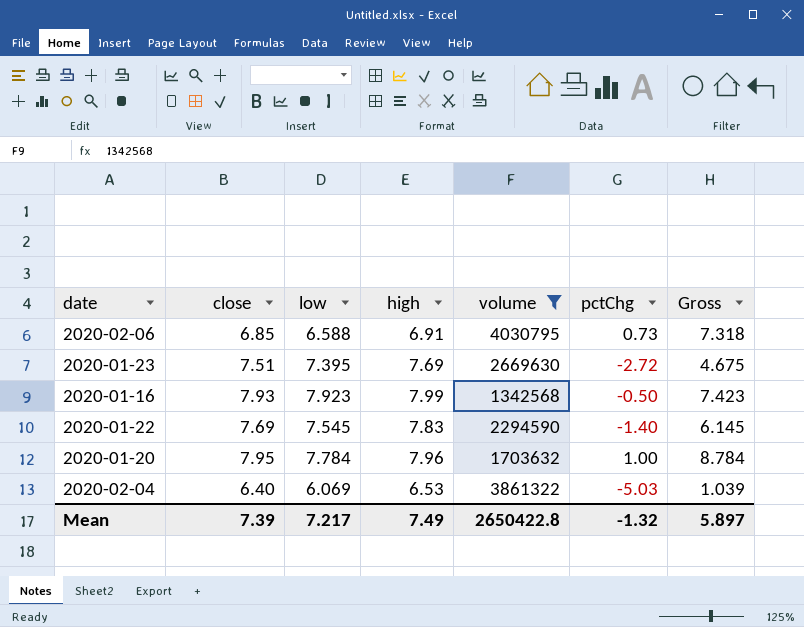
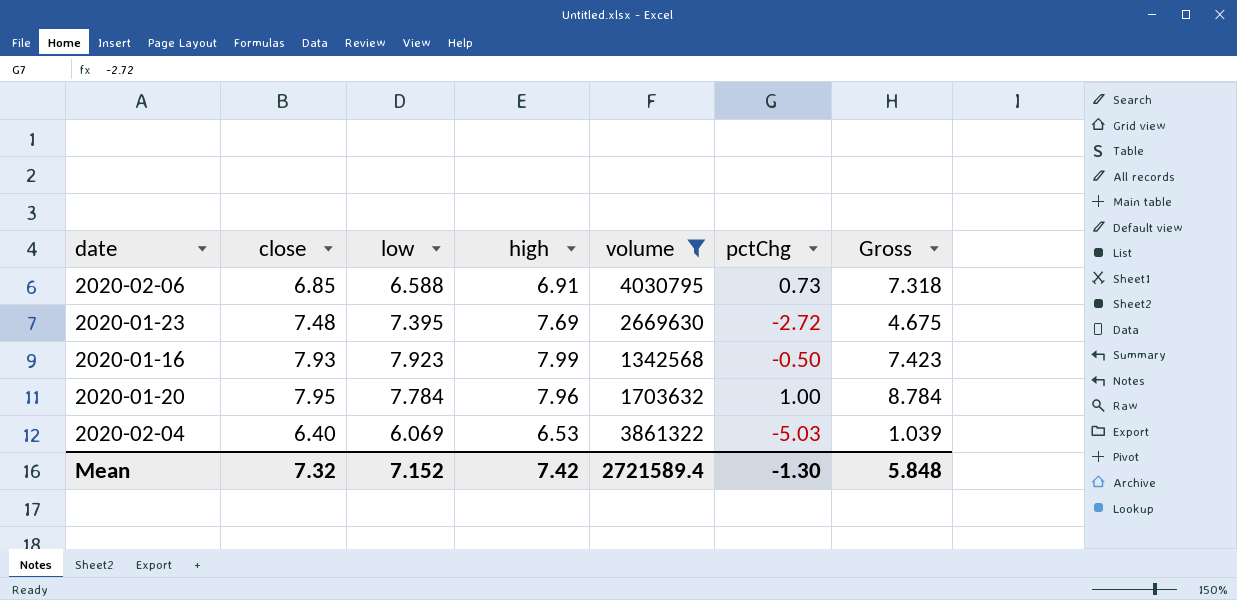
row 2020-01-22: 7.69 | 7.545 | 7.83 | 2294590 | -1.40 | 6.145 -> none
2020-01-23 | close: 7.51 -> 7.48
Mean | close: 7.39 -> 7.32
Mean | low: 7.217 -> 7.152
Mean | high: 7.49 -> 7.42
Mean | volume: 2650422.8 -> 2721589.4
Mean | pctChg: -1.32 -> -1.30
Mean | Gross: 5.897 -> 5.848

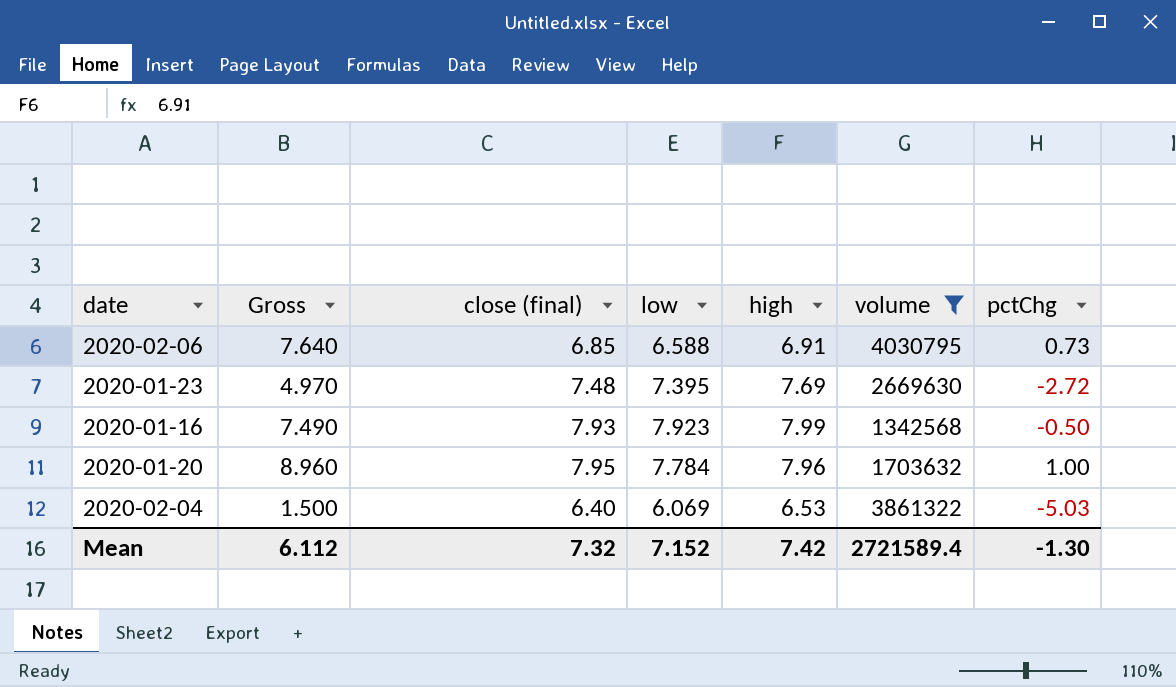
column Gross | formula: [low] + [pctChg] -> [high] + [pctChg]
column Gross | position: 7 -> 2
column name: close -> close (final)
Mean | Gross: 5.848 -> 6.112

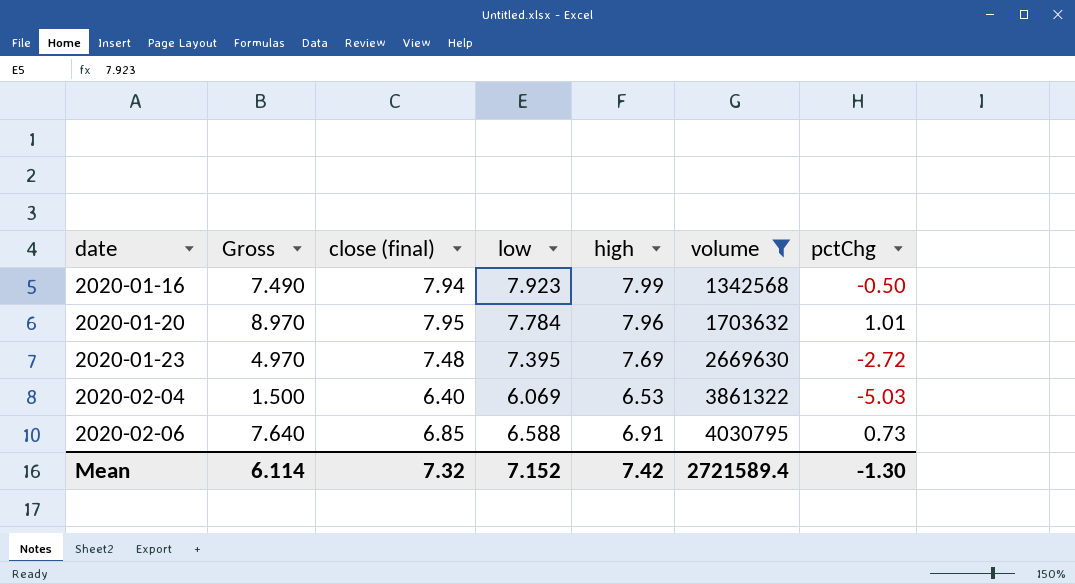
row order: none -> date ascending
2020-01-16 | close (final): 7.93 -> 7.94
2020-01-20 | Gross: 8.960 -> 8.970
2020-01-20 | pctChg: 1.00 -> 1.01
Mean | Gross: 6.112 -> 6.114

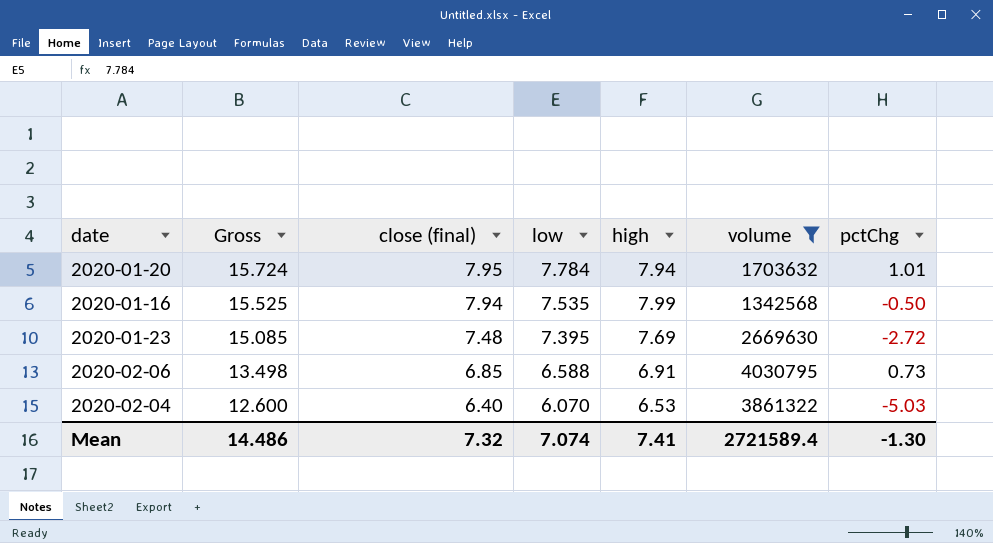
row order: date ascending -> Gross descending
column Gross | formula: [high] + [pctChg] -> [low] + [high]
2020-01-20 | high: 7.96 -> 7.94
2020-01-16 | low: 7.923 -> 7.535
2020-02-04 | low: 6.069 -> 6.070
Mean | Gross: 6.114 -> 14.486
Mean | low: 7.152 -> 7.074
Mean | high: 7.42 -> 7.41

